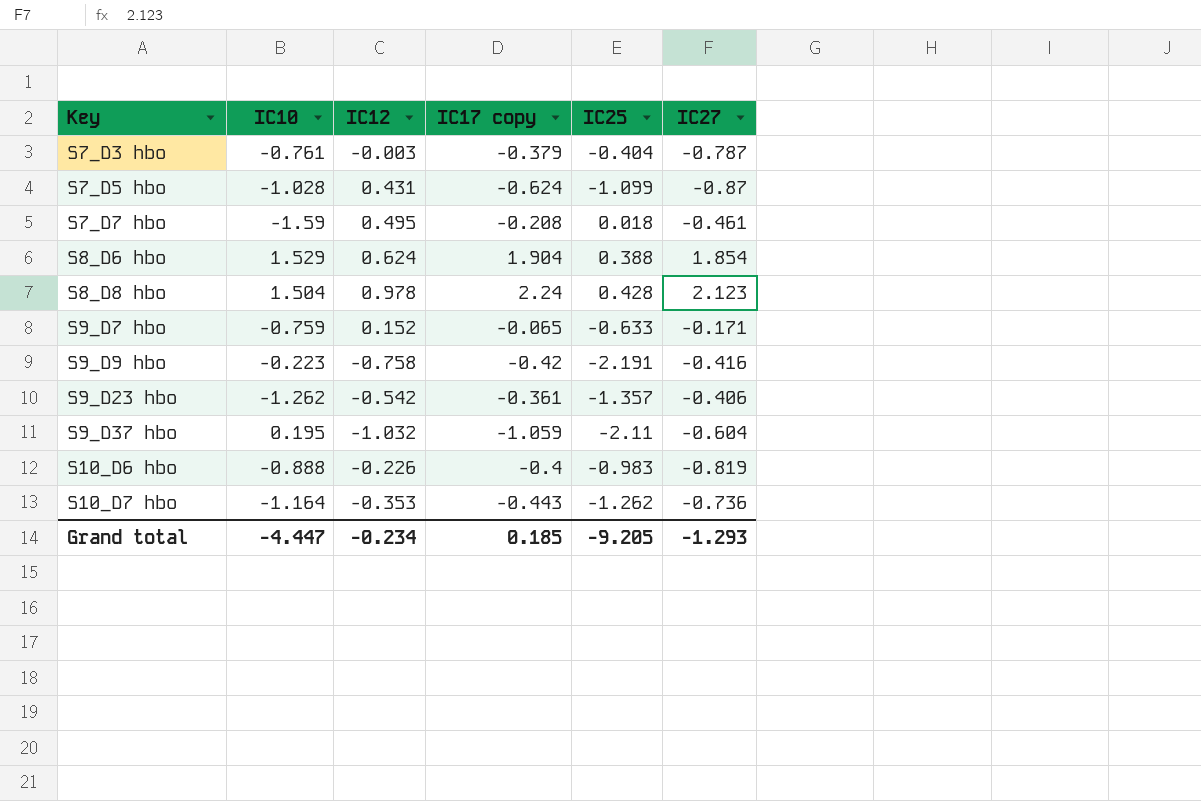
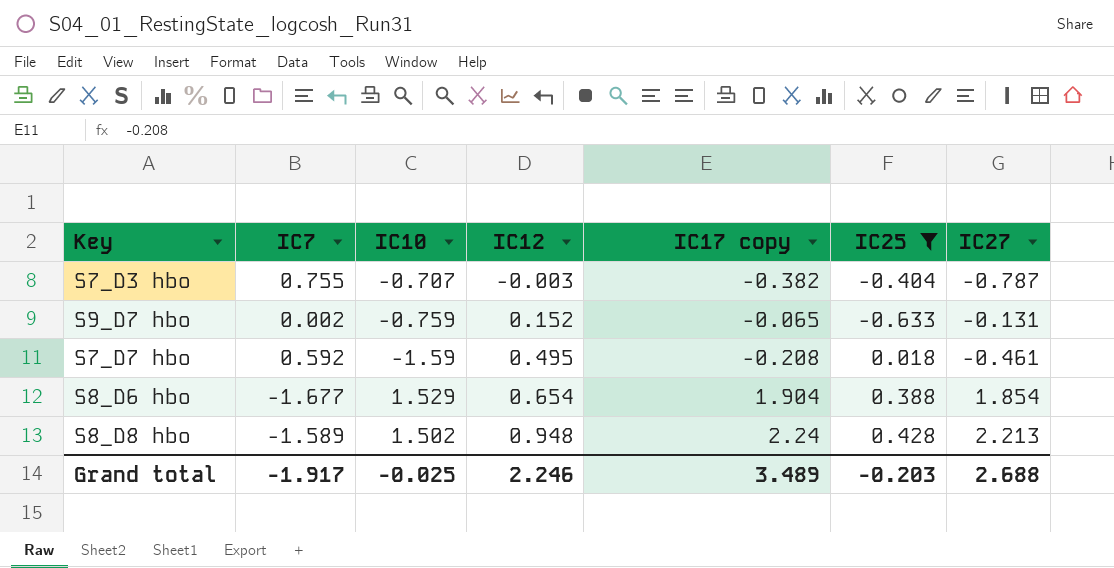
filter: none -> IC25 >= -0.633
row order: Key ascending -> IC12 ascending
column IC7 | position: none -> 2
S7_D3 hbo | IC10: -0.761 -> -0.707
S7_D3 hbo | IC17 copy: -0.379 -> -0.382
S9_D7 hbo | IC27: -0.171 -> -0.131
S8_D6 hbo | IC12: 0.624 -> 0.654
S8_D8 hbo | IC10: 1.504 -> 1.502
S8_D8 hbo | IC12: 0.978 -> 0.948
S8_D8 hbo | IC27: 2.123 -> 2.213
Grand total | IC10: -4.447 -> -0.025
Grand total | IC12: -0.234 -> 2.246
Grand total | IC17 copy: 0.185 -> 3.489
Grand total | IC25: -9.205 -> -0.203
Grand total | IC27: -1.293 -> 2.688

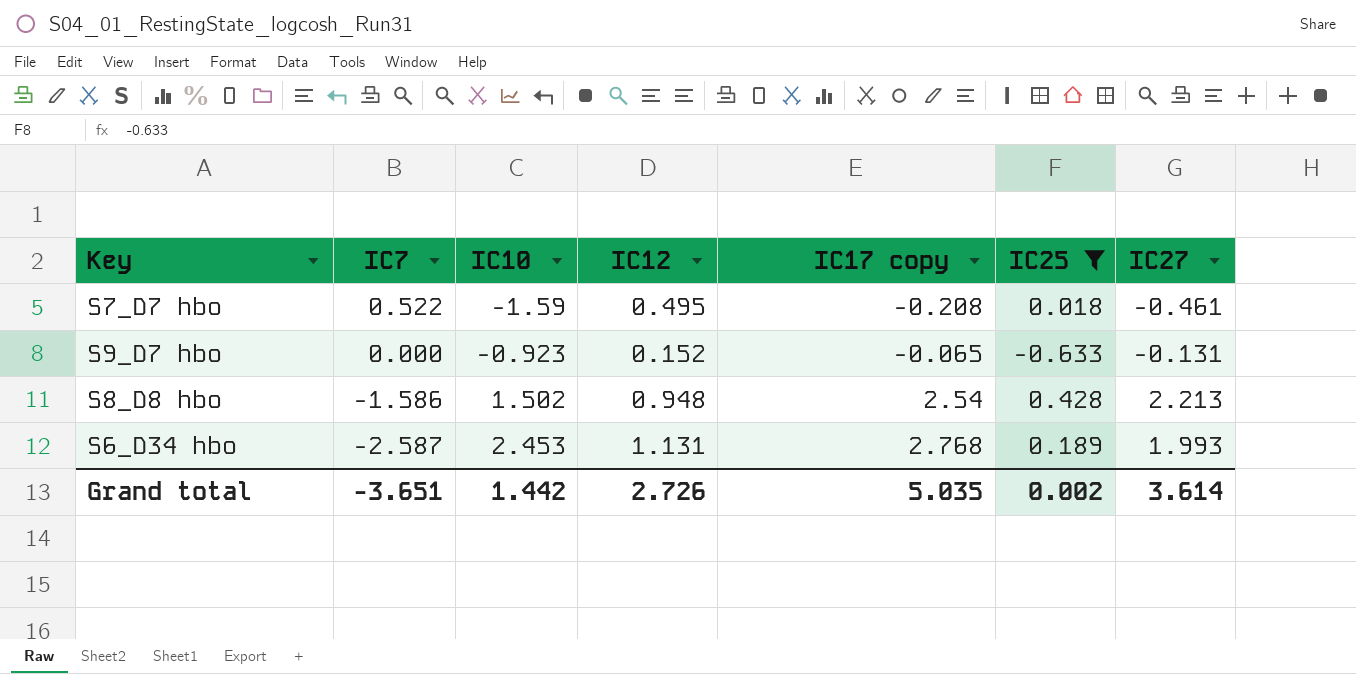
row order: IC12 ascending -> IC7 descending
row S7_D3 hbo: 0.755 | -0.707 | -0.003 | -0.382 | -0.404 | -0.787 -> none
row S8_D6 hbo: -1.677 | 1.529 | 0.654 | 1.904 | 0.388 | 1.854 -> none
S7_D7 hbo | IC7: 0.592 -> 0.522
S9_D7 hbo | IC7: 0.002 -> 0.000
S9_D7 hbo | IC10: -0.759 -> -0.923
S8_D8 hbo | IC7: -1.589 -> -1.586
S8_D8 hbo | IC17 copy: 2.24 -> 2.54
row S6_D34 hbo: none -> -2.587 | 2.453 | 1.131 | 2.768 | 0.189 | 1.993
Grand total | IC7: -1.917 -> -3.651
Grand total | IC10: -0.025 -> 1.442
Grand total | IC12: 2.246 -> 2.726
Grand total | IC17 copy: 3.489 -> 5.035
Grand total | IC25: -0.203 -> 0.002
Grand total | IC27: 2.688 -> 3.614

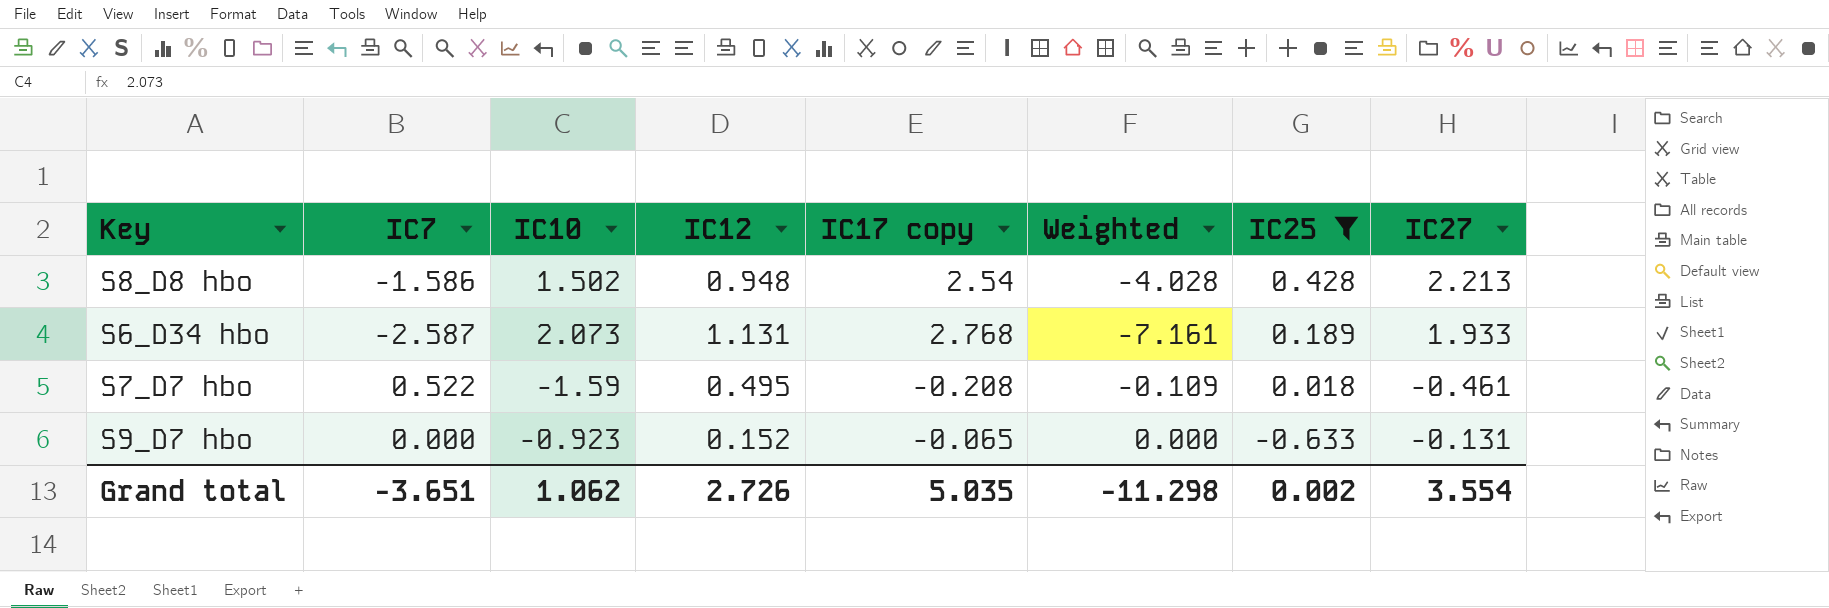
row order: IC7 descending -> IC25 descending
column Weighted | formula: none -> [IC7] * [IC17 copy]
S6_D34 hbo | IC10: 2.453 -> 2.073
S6_D34 hbo | IC27: 1.993 -> 1.933
Grand total | IC10: 1.442 -> 1.062
Grand total | IC27: 3.614 -> 3.554

